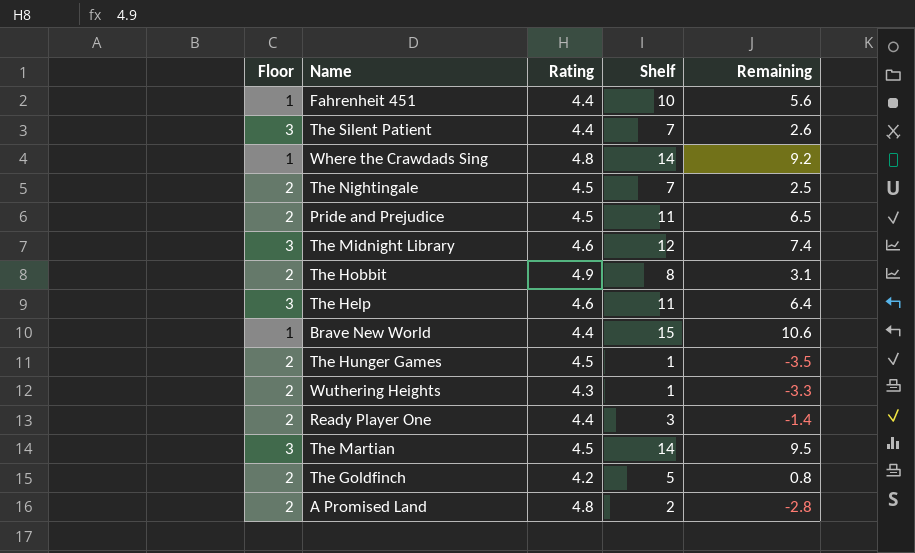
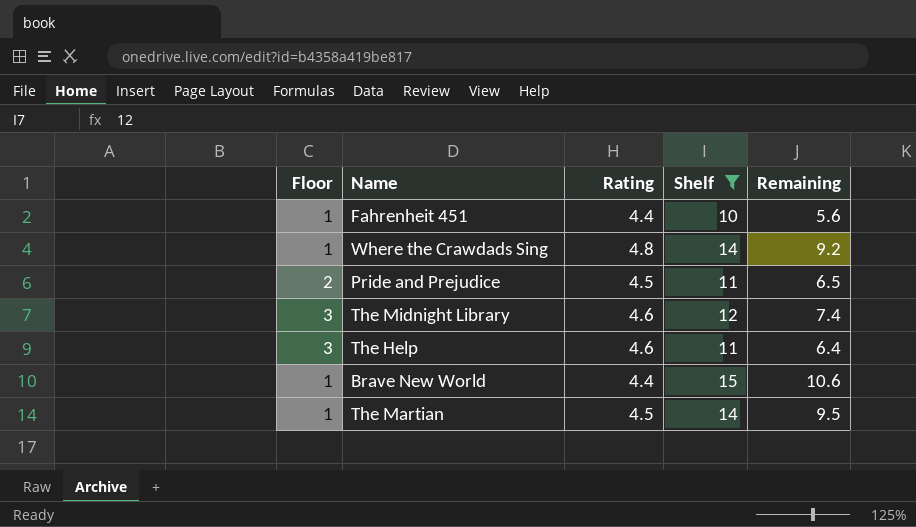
filter: none -> Shelf >= 10
The Martian | Floor: 3 -> 1

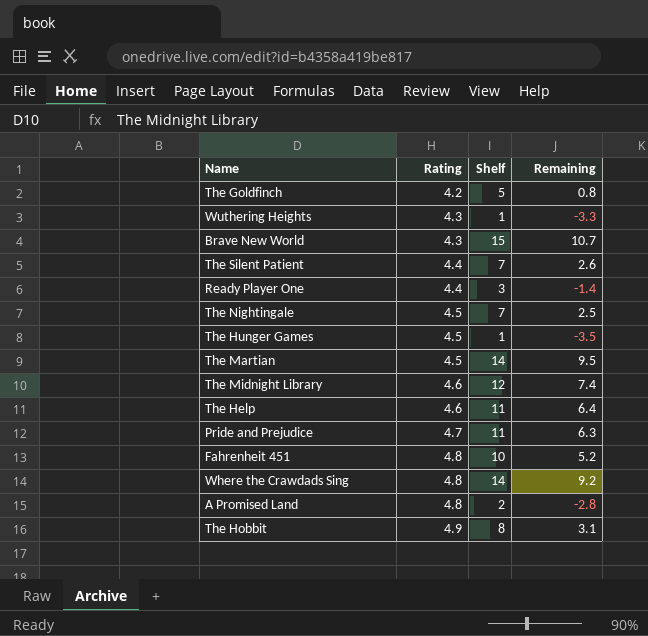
filter: Shelf >= 10 -> none
row order: none -> Rating ascending
column Floor | position: 1 -> none
Brave New World | Rating: 4.4 -> 4.3
Brave New World | Remaining: 10.6 -> 10.7
Pride and Prejudice | Rating: 4.5 -> 4.7
Pride and Prejudice | Remaining: 6.5 -> 6.3
Fahrenheit 451 | Rating: 4.4 -> 4.8
Fahrenheit 451 | Remaining: 5.6 -> 5.2

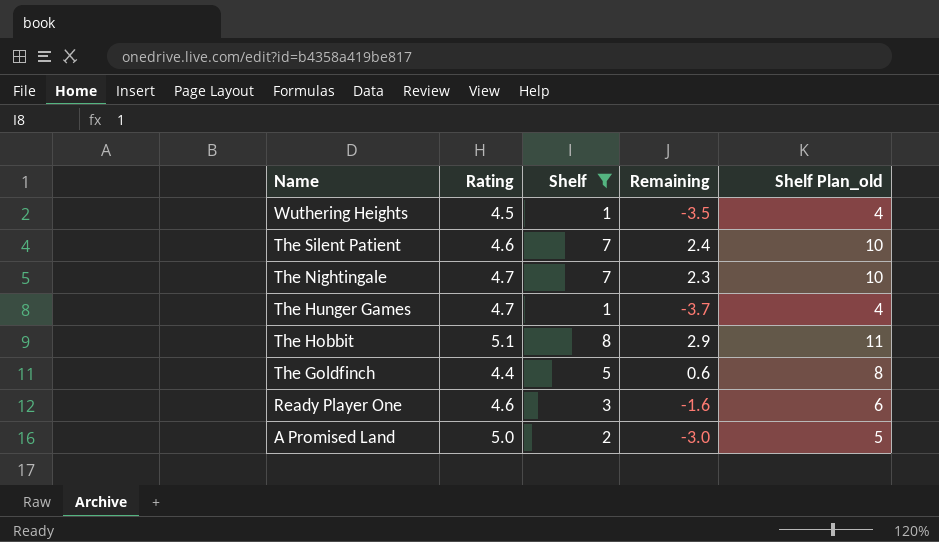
filter: none -> Shelf <= 8
row order: Rating ascending -> Name descending
column Shelf Plan_old | formula: none -> [Shelf] + 3
Wuthering Heights | Rating: 4.3 -> 4.5
Wuthering Heights | Remaining: -3.3 -> -3.5
The Silent Patient | Rating: 4.4 -> 4.6
The Silent Patient | Remaining: 2.6 -> 2.4
The Nightingale | Rating: 4.5 -> 4.7
The Nightingale | Remaining: 2.5 -> 2.3
The Hunger Games | Rating: 4.5 -> 4.7
The Hunger Games | Remaining: -3.5 -> -3.7
The Hobbit | Rating: 4.9 -> 5.1
The Hobbit | Remaining: 3.1 -> 2.9
The Goldfinch | Rating: 4.2 -> 4.4
The Goldfinch | Remaining: 0.8 -> 0.6
Ready Player One | Rating: 4.4 -> 4.6
Ready Player One | Remaining: -1.4 -> -1.6
A Promised Land | Rating: 4.8 -> 5.0
A Promised Land | Remaining: -2.8 -> -3.0

